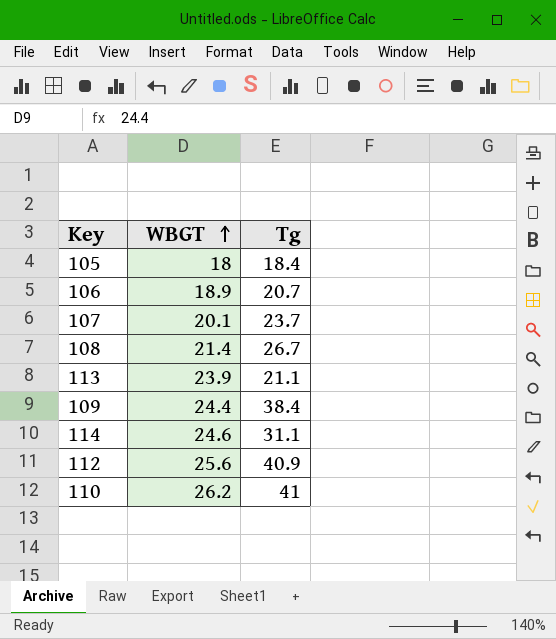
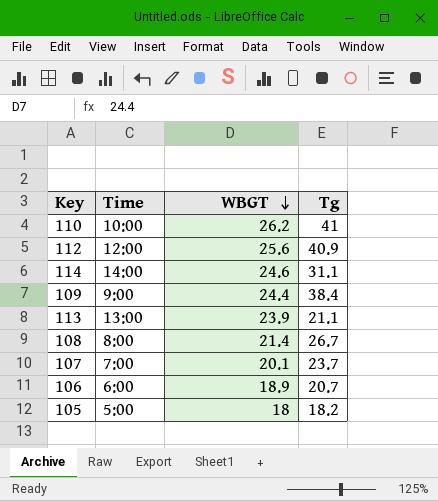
row order: WBGT ascending -> WBGT descending
column Time | position: none -> 2
105 | Tg: 18.4 -> 18.2

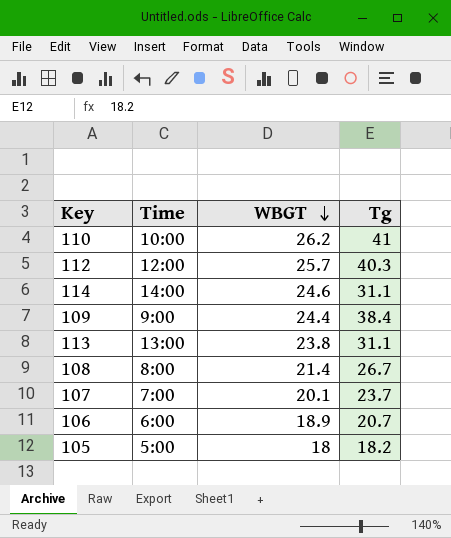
112 | WBGT: 25.6 -> 25.7
112 | Tg: 40.9 -> 40.3
113 | WBGT: 23.9 -> 23.8
113 | Tg: 21.1 -> 31.1

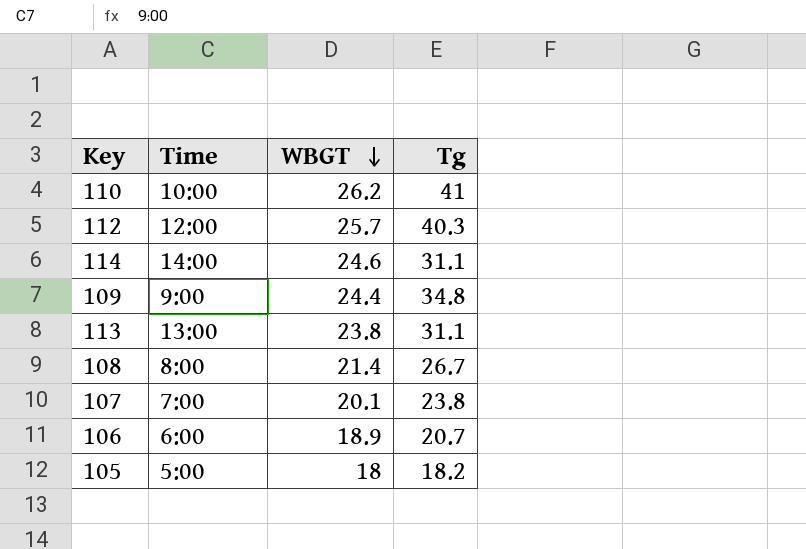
109 | Tg: 38.4 -> 34.8
107 | Tg: 23.7 -> 23.8

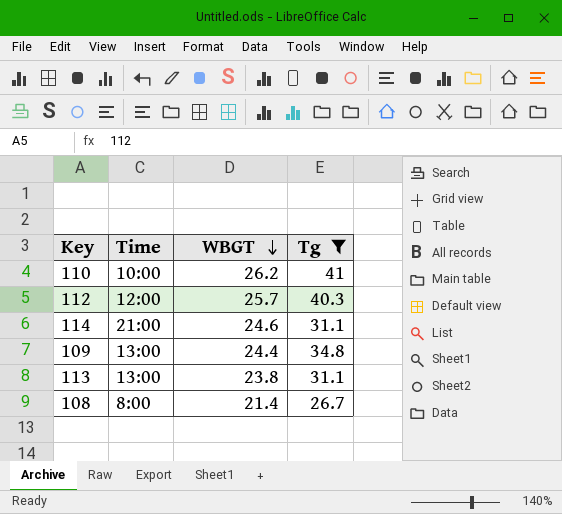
filter: none -> Tg >= 26.7
114 | Time: 14:00 -> 21:00
109 | Time: 9:00 -> 13:00

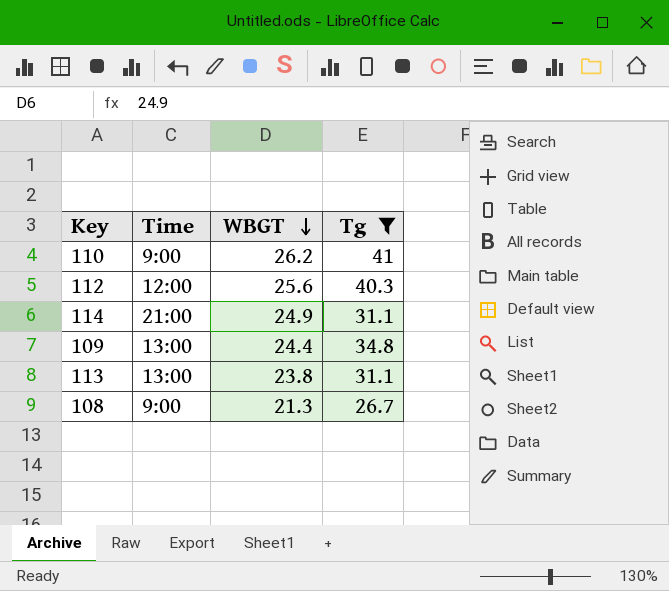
110 | Time: 10:00 -> 9:00
112 | WBGT: 25.7 -> 25.6
114 | WBGT: 24.6 -> 24.9
108 | Time: 8:00 -> 9:00
108 | WBGT: 21.4 -> 21.3

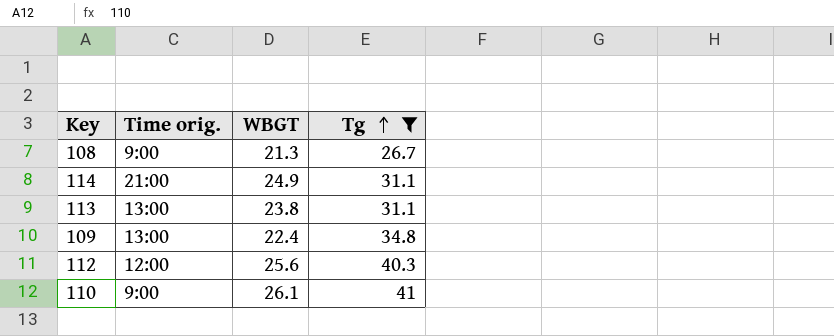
row order: WBGT descending -> Tg ascending
column name: Time -> Time orig.
109 | WBGT: 24.4 -> 22.4
110 | WBGT: 26.2 -> 26.1

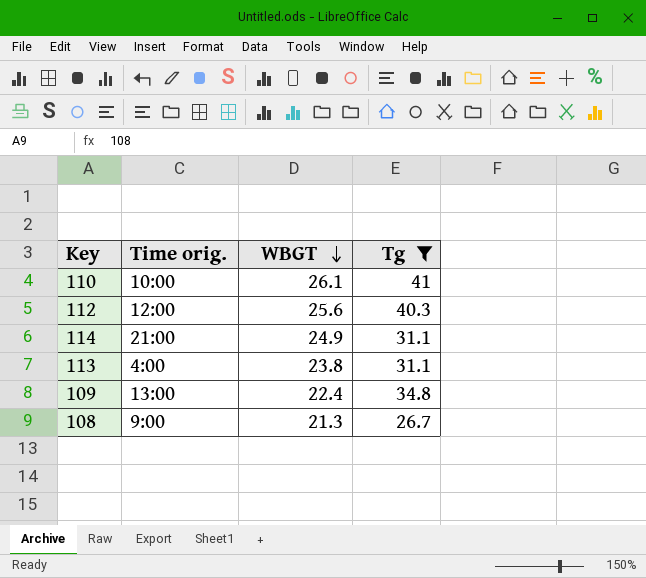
row order: Tg ascending -> WBGT descending
110 | Time orig.: 9:00 -> 10:00
113 | Time orig.: 13:00 -> 4:00

